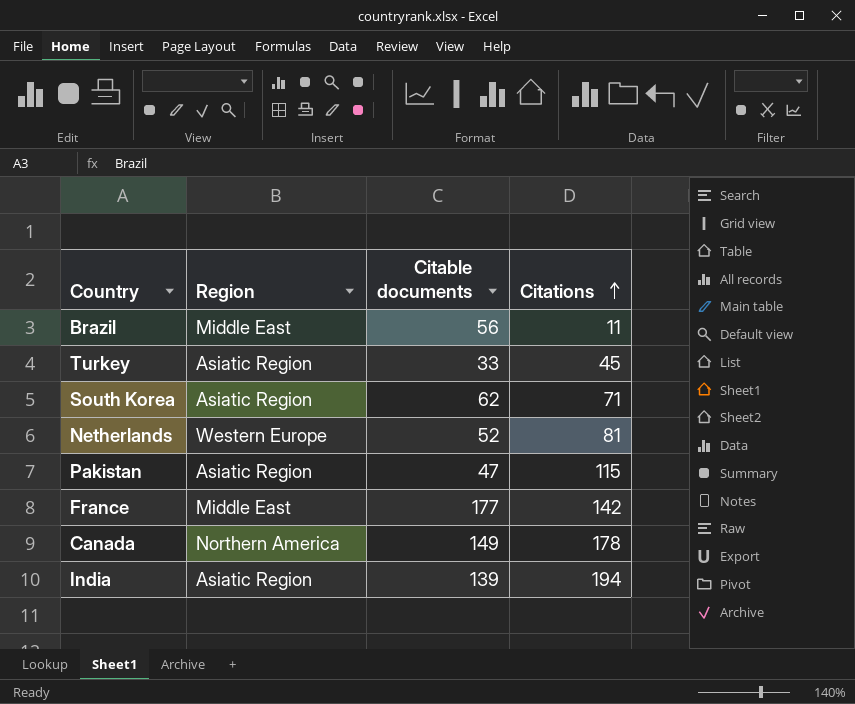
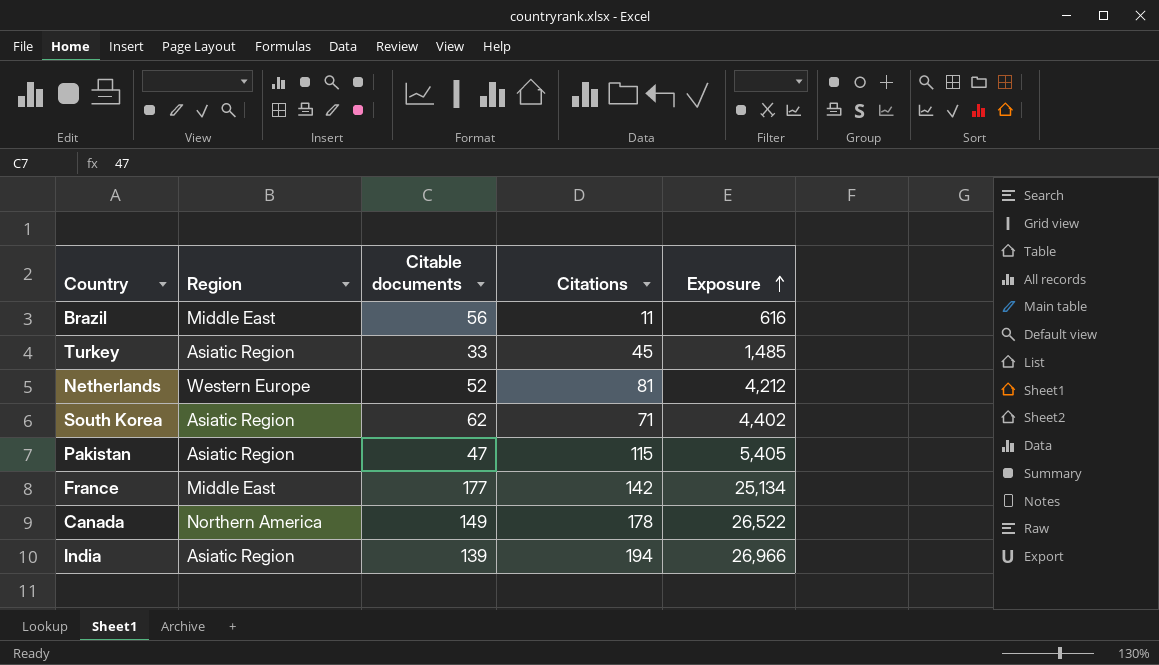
row order: Citations ascending -> Exposure ascending
column Exposure | formula: none -> [Citable documents] * [Citations]

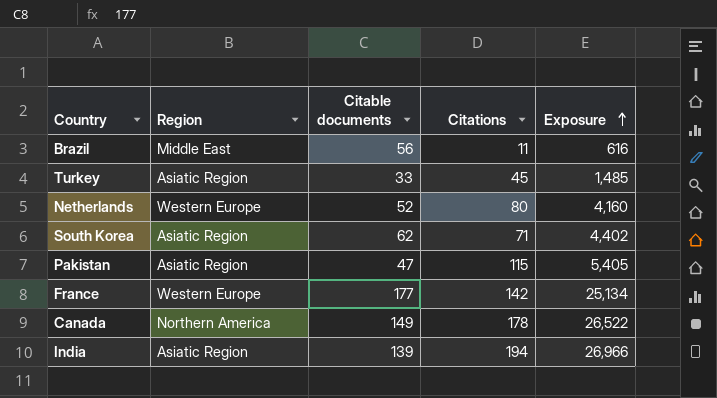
Netherlands | Citations: 81 -> 80
Netherlands | Exposure: 4,212 -> 4,160
France | Region: Middle East -> Western Europe

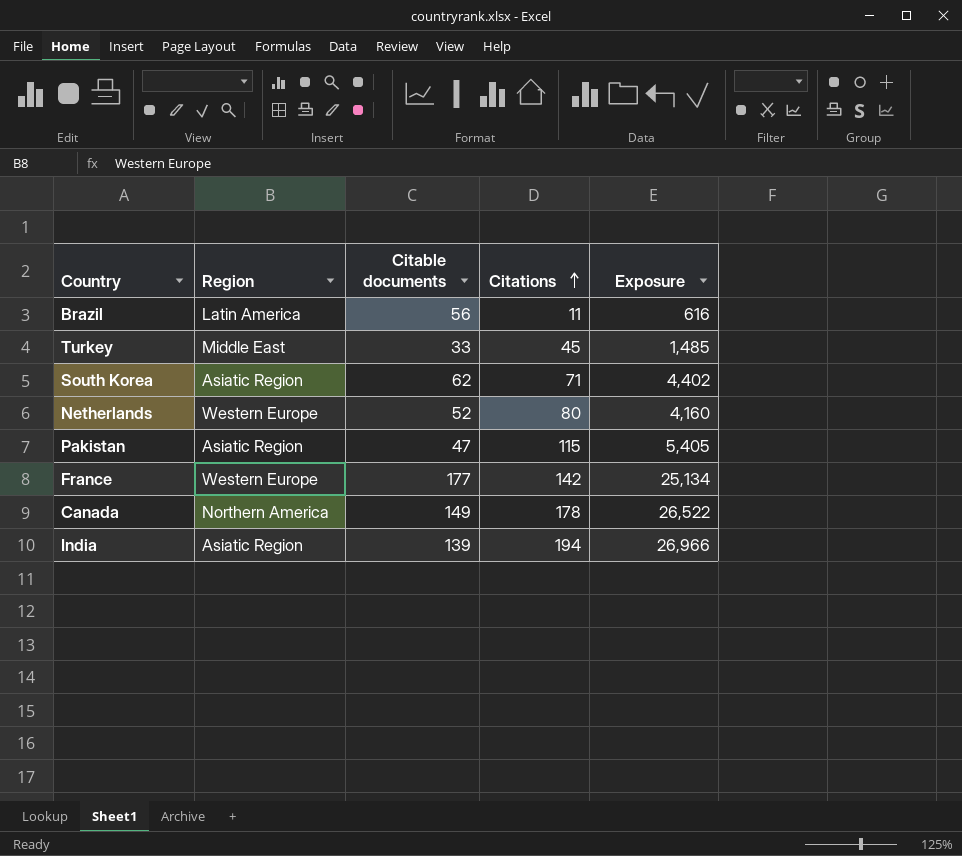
row order: Exposure ascending -> Citations ascending
Brazil | Region: Middle East -> Latin America
Turkey | Region: Asiatic Region -> Middle East

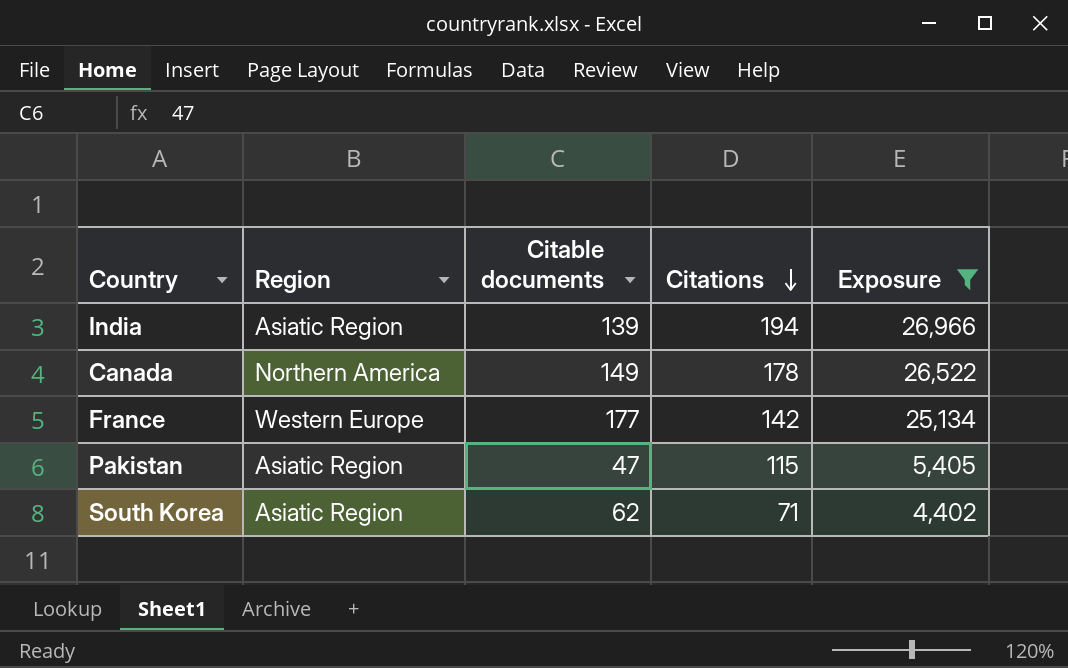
filter: none -> Exposure >= 4,402
row order: Citations ascending -> Citations descending

